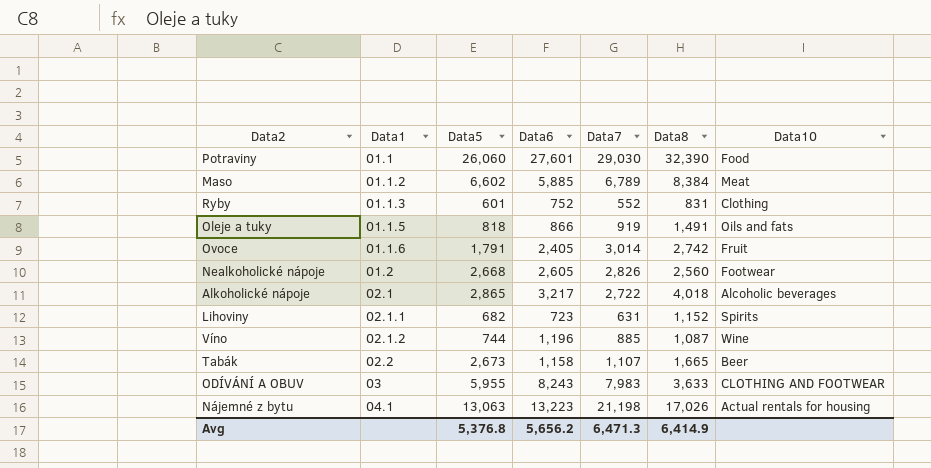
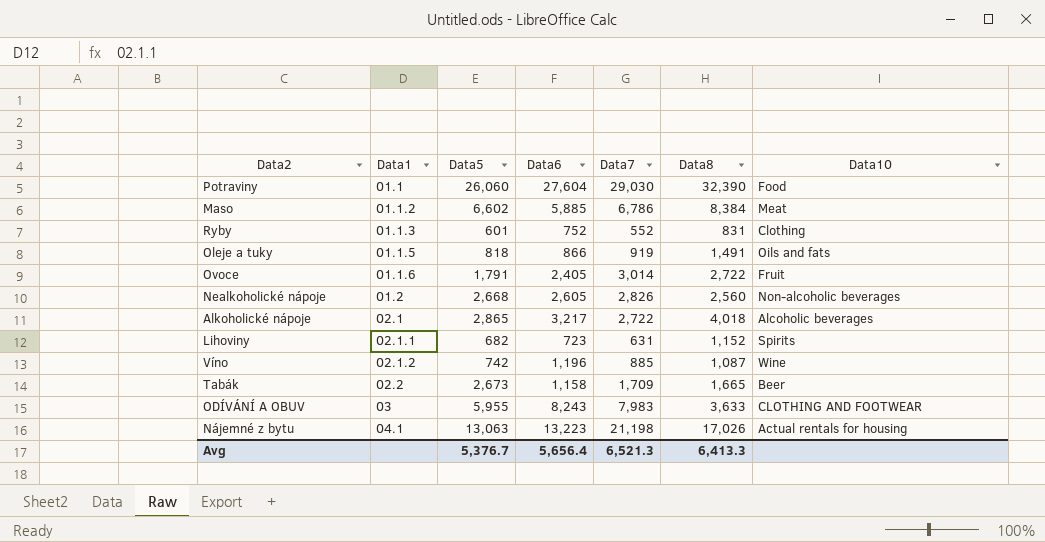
Potraviny | Data6: 27,601 -> 27,604
Maso | Data7: 6,789 -> 6,786
Ovoce | Data8: 2,742 -> 2,722
Nealkoholické nápoje | Data10: Footwear -> Non-alcoholic beverages
Víno | Data5: 744 -> 742
Tabák | Data7: 1,107 -> 1,709
Avg | Data5: 5,376.8 -> 5,376.7
Avg | Data6: 5,656.2 -> 5,656.4
Avg | Data7: 6,471.3 -> 6,521.3
Avg | Data8: 6,414.9 -> 6,413.3

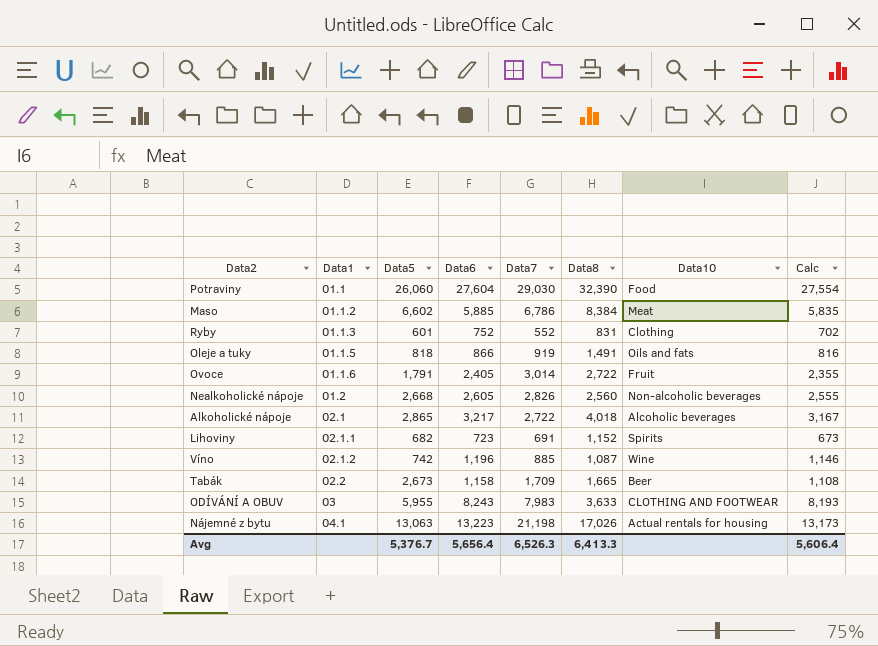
column Calc | formula: none -> [Data6] - 50
Lihoviny | Data7: 631 -> 691
Avg | Data7: 6,521.3 -> 6,526.3

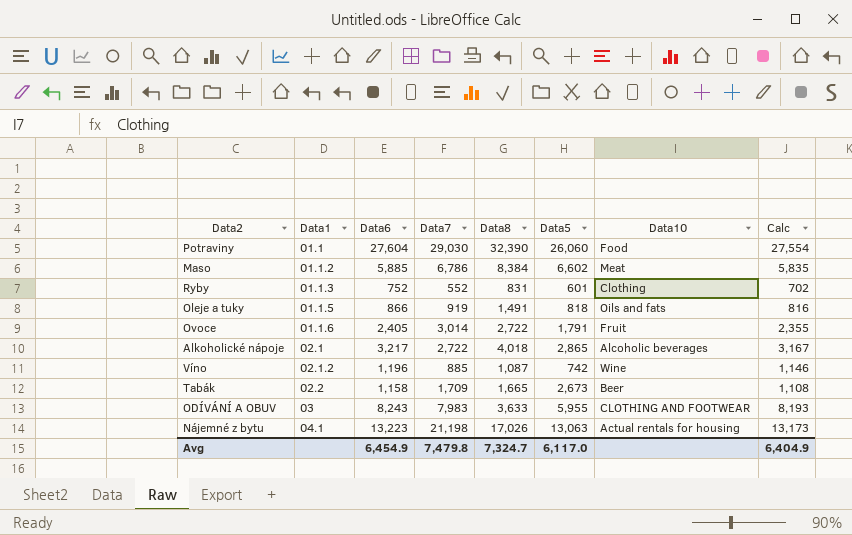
column Data5 | position: 3 -> 6
row Nealkoholické nápoje: 01.2 | 2,668 | 2,605 | 2,826 | 2,560 | Non-alcoholic beverages | 2,555 -> none
row Lihoviny: 02.1.1 | 682 | 723 | 691 | 1,152 | Spirits | 673 -> none
Avg | Data6: 5,656.4 -> 6,454.9
Avg | Data7: 6,526.3 -> 7,479.8
Avg | Data8: 6,413.3 -> 7,324.7
Avg | Data5: 5,376.7 -> 6,117.0
Avg | Calc: 5,606.4 -> 6,404.9

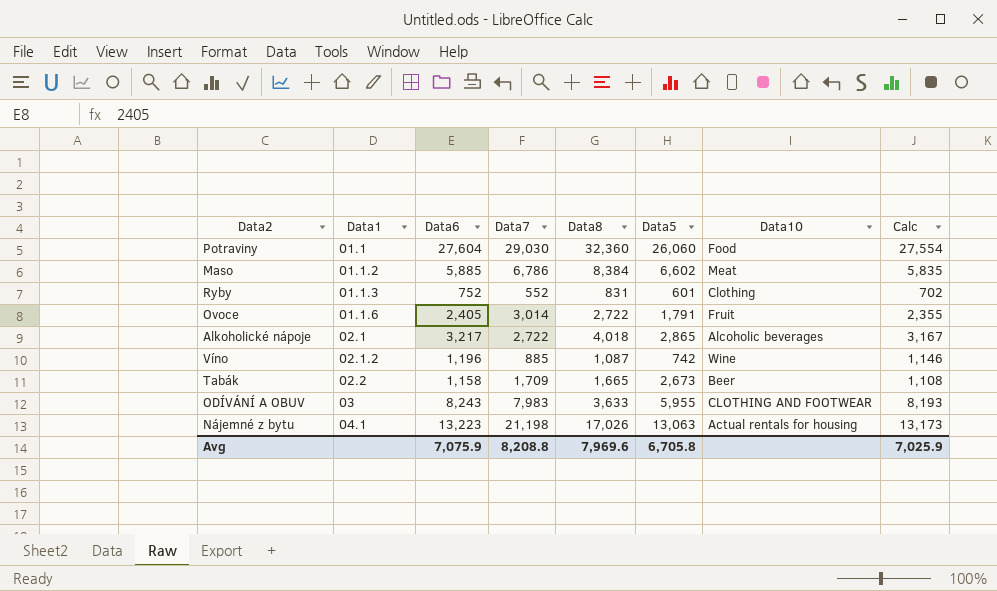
row Oleje a tuky: 01.1.5 | 866 | 919 | 1,491 | 818 | Oils and fats | 816 -> none
Potraviny | Data8: 32,390 -> 32,360
Avg | Data6: 6,454.9 -> 7,075.9
Avg | Data7: 7,479.8 -> 8,208.8
Avg | Data8: 7,324.7 -> 7,969.6
Avg | Data5: 6,117.0 -> 6,705.8
Avg | Calc: 6,404.9 -> 7,025.9

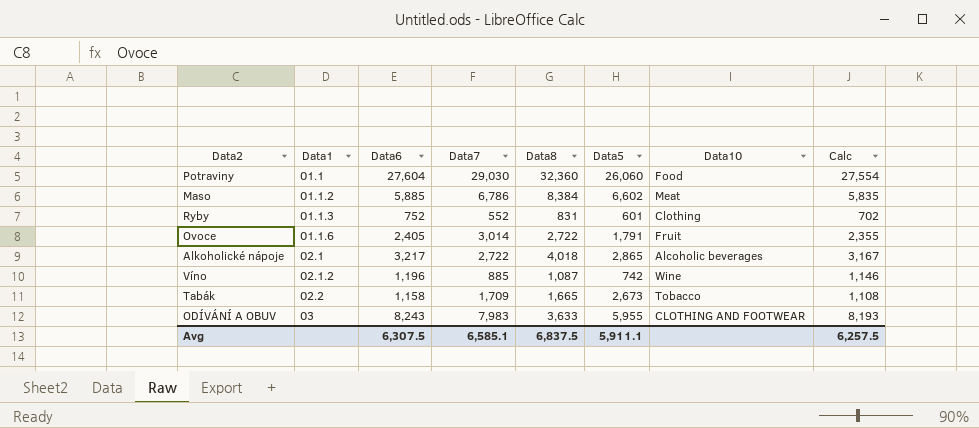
row Nájemné z bytu: 04.1 | 13,223 | 21,198 | 17,026 | 13,063 | Actual rentals for housing | 13,173 -> none
Tabák | Data10: Beer -> Tobacco
Avg | Data6: 7,075.9 -> 6,307.5
Avg | Data7: 8,208.8 -> 6,585.1
Avg | Data8: 7,969.6 -> 6,837.5
Avg | Data5: 6,705.8 -> 5,911.1
Avg | Calc: 7,025.9 -> 6,257.5

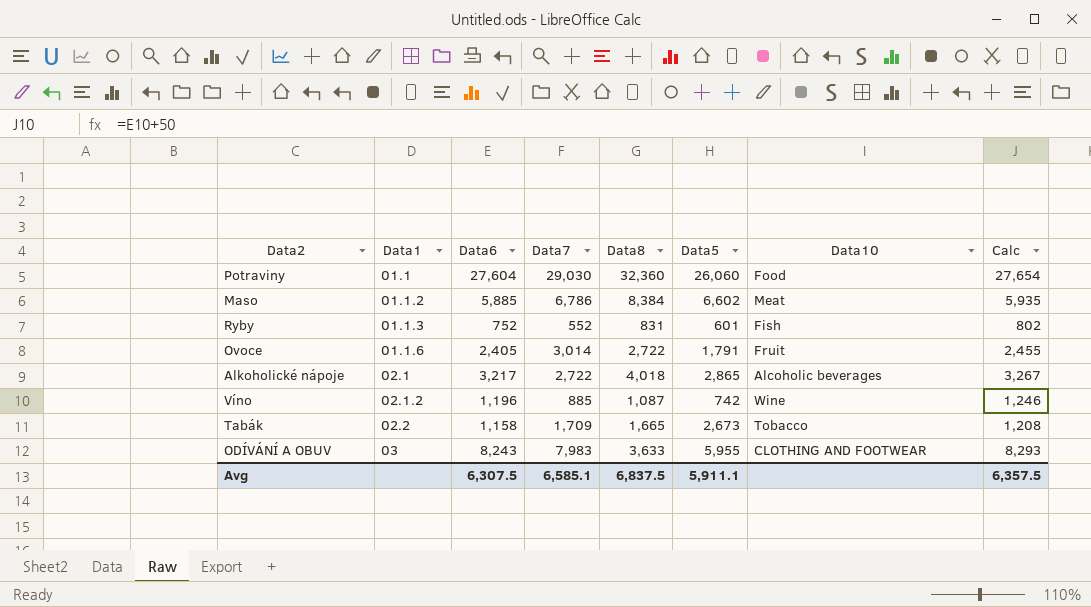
column Calc | formula: [Data6] - 50 -> [Data6] + 50
Ryby | Data10: Clothing -> Fish
Avg | Calc: 6,257.5 -> 6,357.5

